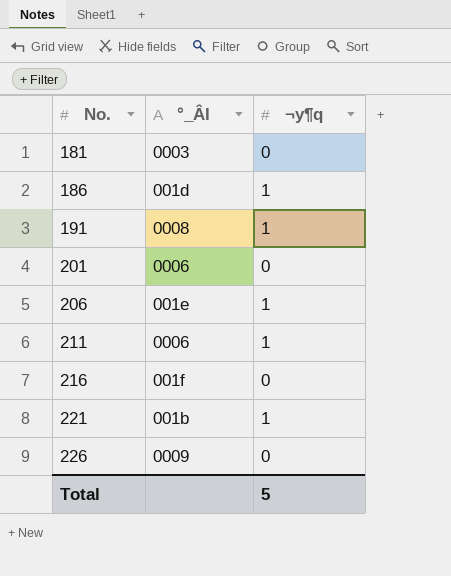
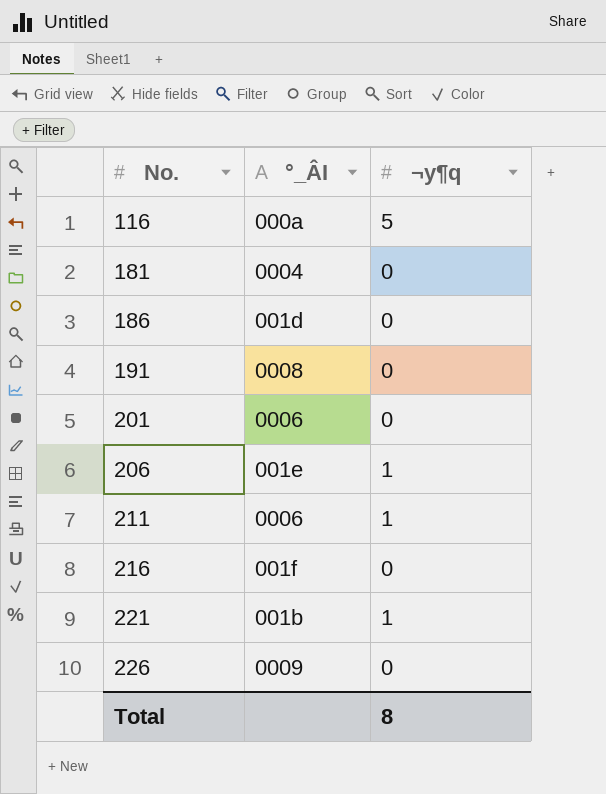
row 116: none -> 000a | 5
181 | °_ÂI: 0003 -> 0004
186 | ¬y¶q: 1 -> 0
191 | ¬y¶q: 1 -> 0
Total | ¬y¶q: 5 -> 8

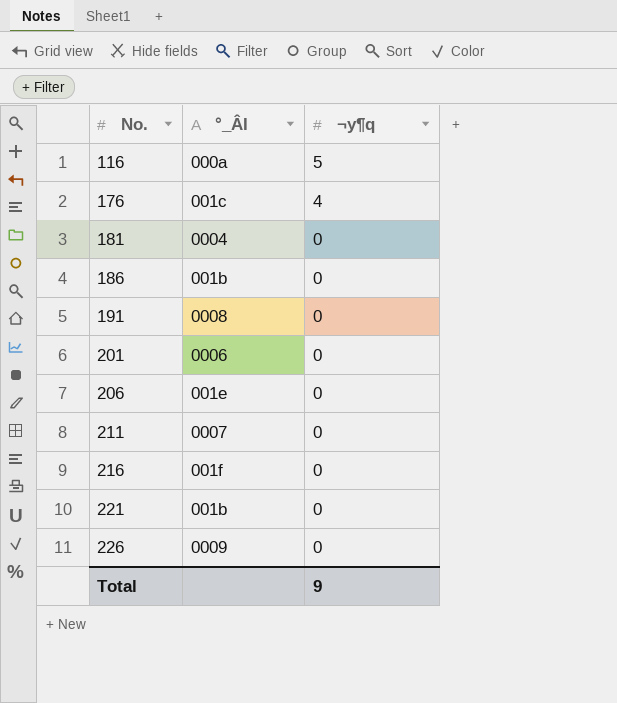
row 176: none -> 001c | 4
186 | °_ÂI: 001d -> 001b
206 | ¬y¶q: 1 -> 0
211 | °_ÂI: 0006 -> 0007
211 | ¬y¶q: 1 -> 0
221 | ¬y¶q: 1 -> 0
Total | ¬y¶q: 8 -> 9

